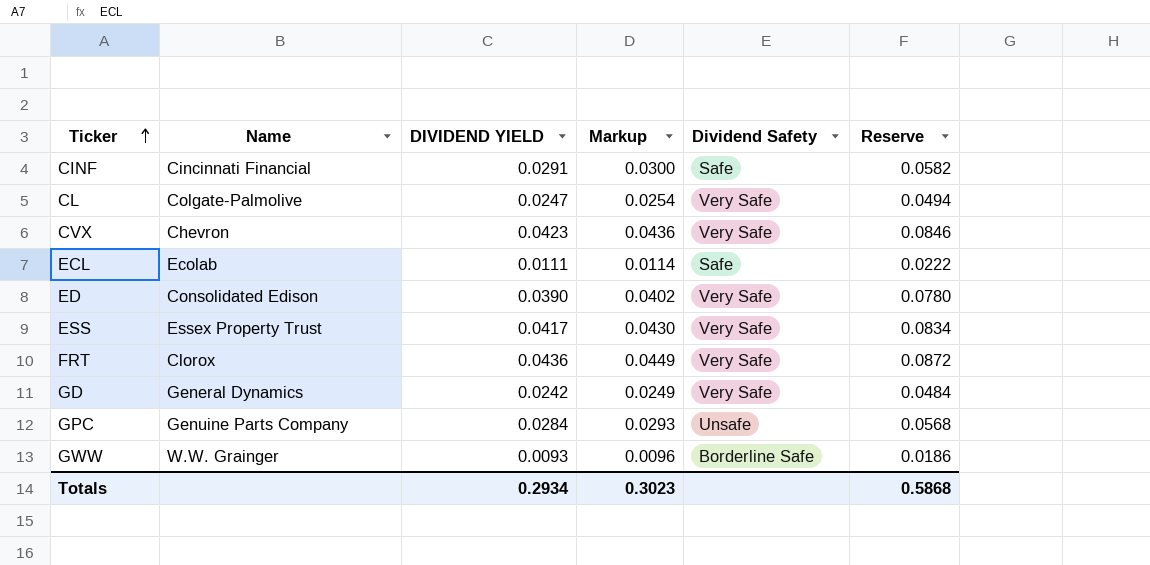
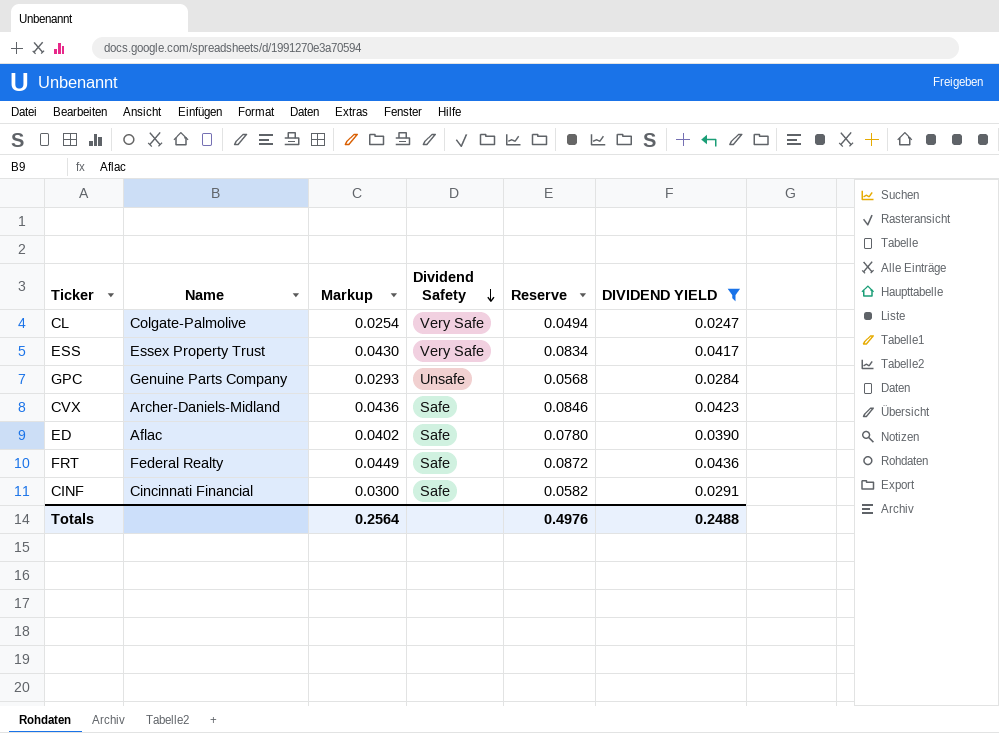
filter: none -> DIVIDEND YIELD >= 0.0247
row order: Ticker ascending -> Dividend Safety descending
column DIVIDEND YIELD | position: 3 -> 6
CVX | Name: Chevron -> Archer-Daniels-Midland
CVX | Dividend Safety: Very Safe -> Safe
ED | Name: Consolidated Edison -> Aflac
ED | Dividend Safety: Very Safe -> Safe
FRT | Name: Clorox -> Federal Realty
FRT | Dividend Safety: Very Safe -> Safe
Totals | Markup: 0.3023 -> 0.2564
Totals | Reserve: 0.5868 -> 0.4976
Totals | DIVIDEND YIELD: 0.2934 -> 0.2488

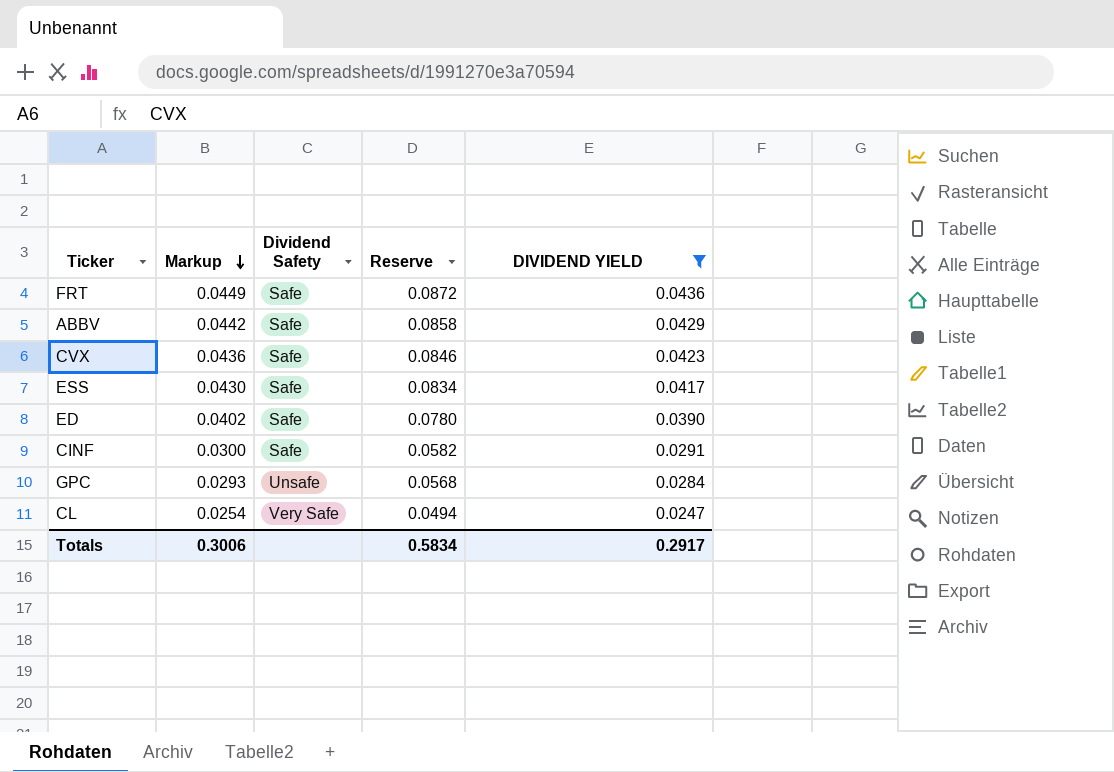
row order: Dividend Safety descending -> Markup descending
column Name | position: 2 -> none
row ABBV: none -> 0.0442 | Safe | 0.0858 | 0.0429
ESS | Dividend Safety: Very Safe -> Safe
Totals | Markup: 0.2564 -> 0.3006
Totals | Reserve: 0.4976 -> 0.5834
Totals | DIVIDEND YIELD: 0.2488 -> 0.2917

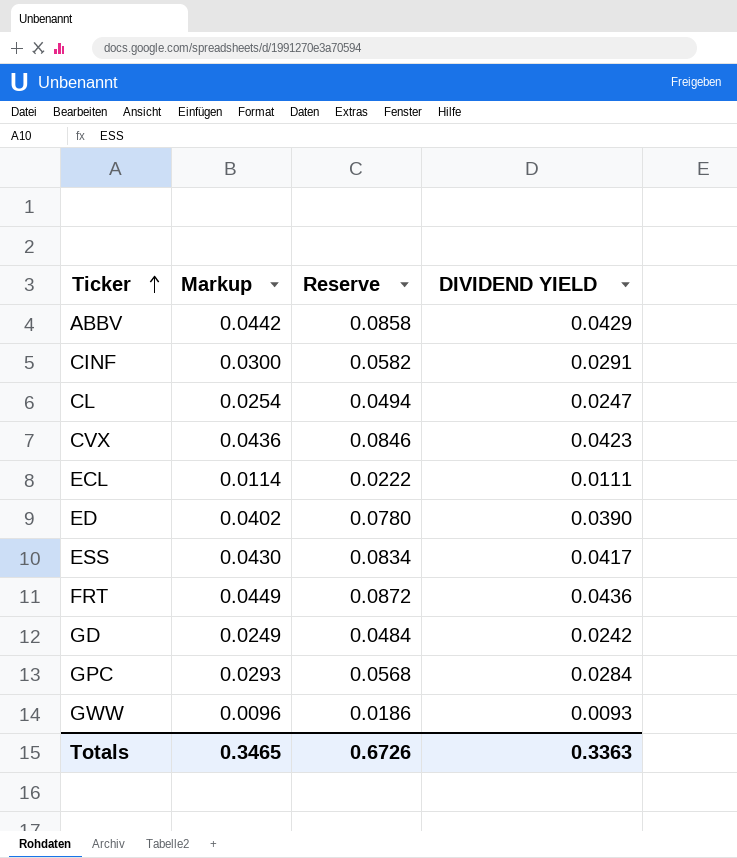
filter: DIVIDEND YIELD >= 0.0247 -> none
row order: Markup descending -> Ticker ascending
column Dividend Safety | position: 3 -> none
Totals | Markup: 0.3006 -> 0.3465
Totals | Reserve: 0.5834 -> 0.6726
Totals | DIVIDEND YIELD: 0.2917 -> 0.3363

